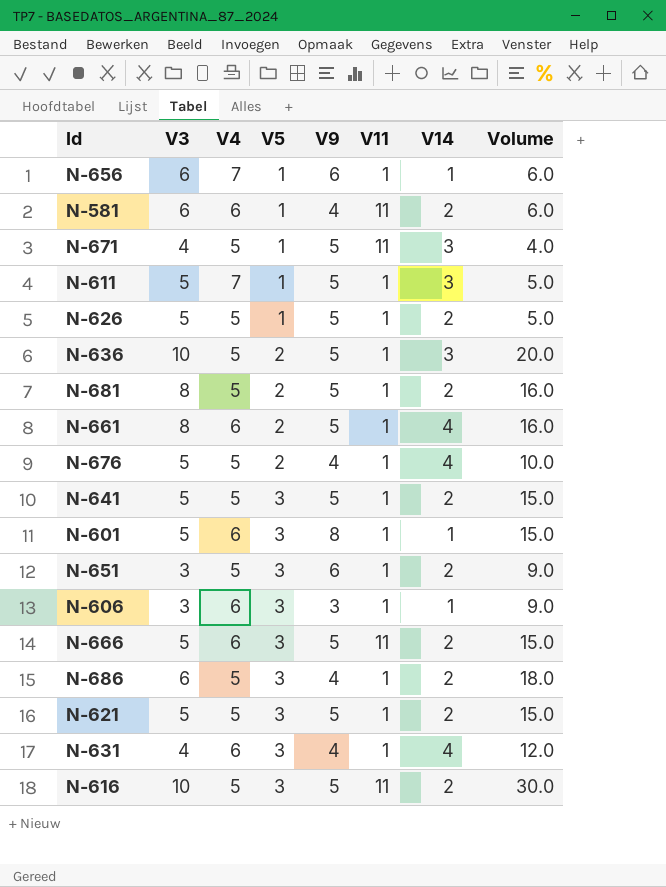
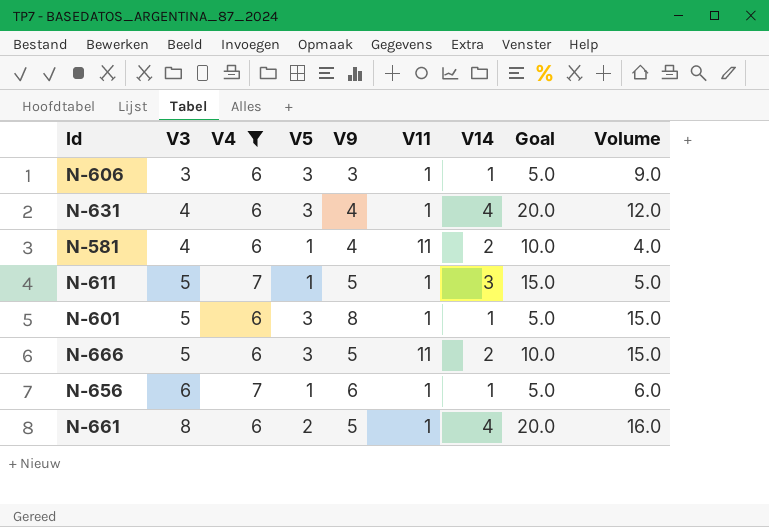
filter: none -> V4 != 5
row order: V5 ascending -> V3 ascending
column Goal | formula: none -> [V14] * 5
N-581 | V3: 6 -> 4
N-581 | Volume: 6.0 -> 4.0

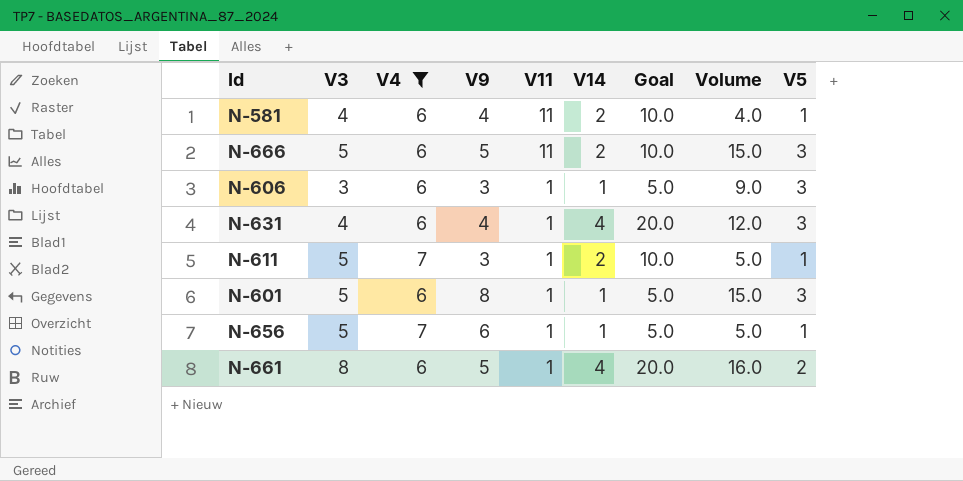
row order: V3 ascending -> V11 descending
column V5 | position: 4 -> 9
N-611 | V9: 5 -> 3
N-611 | V14: 3 -> 2
N-611 | Goal: 15.0 -> 10.0
N-656 | V3: 6 -> 5
N-656 | Volume: 6.0 -> 5.0

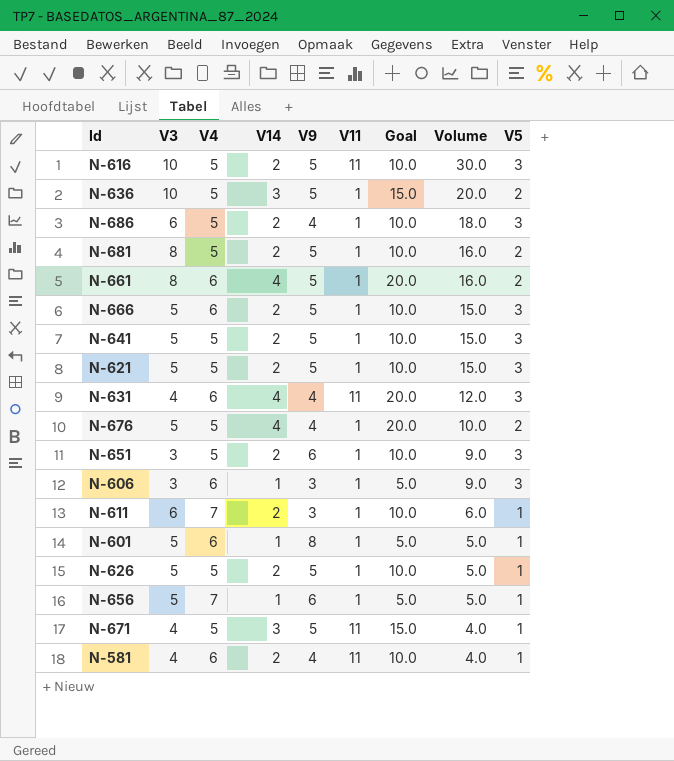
filter: V4 != 5 -> none
row order: V11 descending -> Volume descending
column V14 | position: 6 -> 4
N-666 | V11: 11 -> 1
N-631 | V11: 1 -> 11
N-611 | V3: 5 -> 6
N-611 | Volume: 5.0 -> 6.0
N-601 | Volume: 15.0 -> 5.0
N-601 | V5: 3 -> 1

